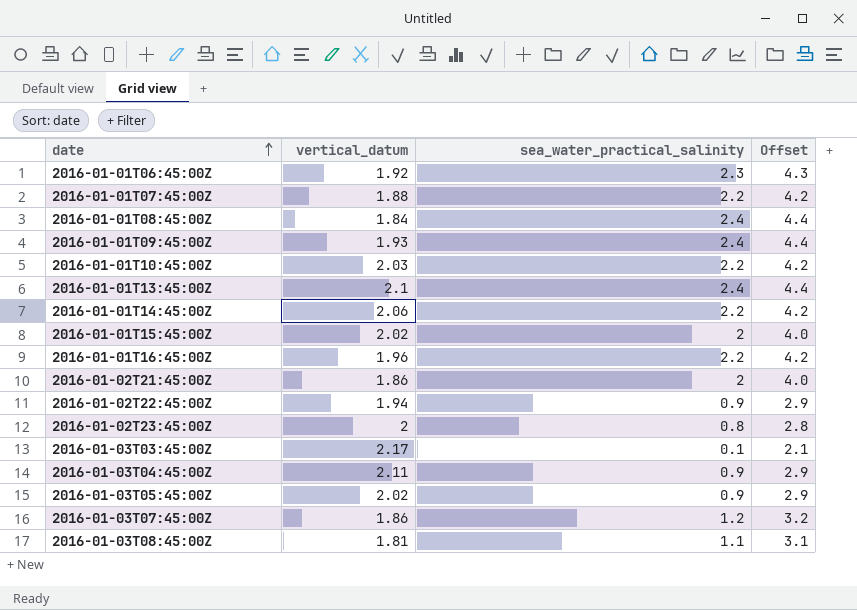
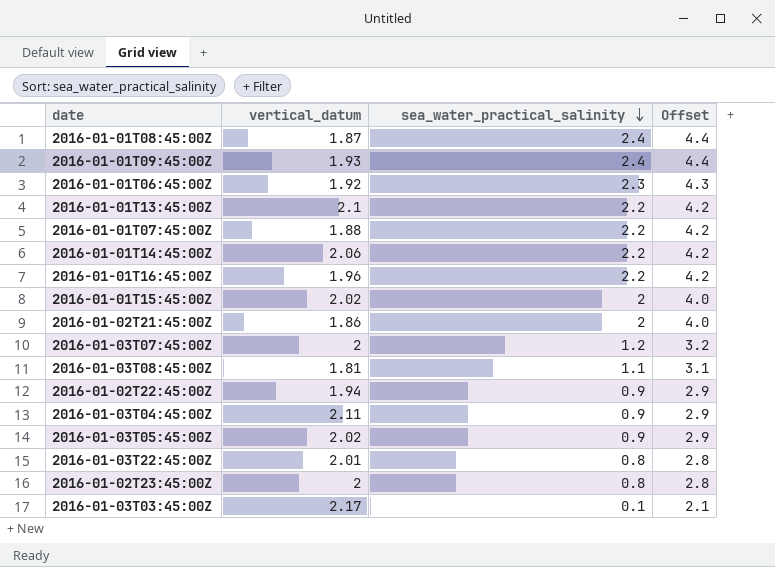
row order: date ascending -> sea_water_practical_salinity descending
row 2016-01-01T10:45:00Z: 2.03 | 2.2 | 4.2 -> none
2016-01-01T08:45:00Z | vertical_datum: 1.84 -> 1.87
2016-01-01T13:45:00Z | sea_water_practical_salinity: 2.4 -> 2.2
2016-01-01T13:45:00Z | Offset: 4.4 -> 4.2
2016-01-03T07:45:00Z | vertical_datum: 1.86 -> 2
row 2016-01-03T22:45:00Z: none -> 2.01 | 0.8 | 2.8

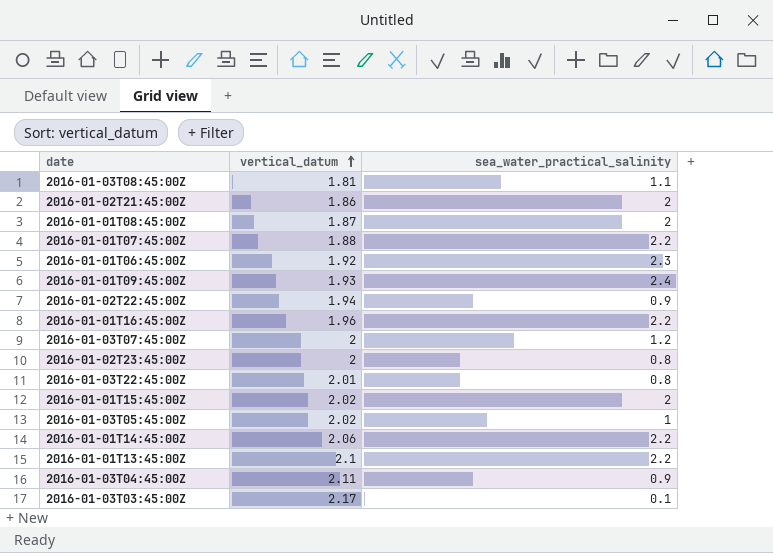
row order: sea_water_practical_salinity descending -> vertical_datum ascending
column Offset | formula: [sea_water_practical_salinity] + 2 -> none
2016-01-01T08:45:00Z | sea_water_practical_salinity: 2.4 -> 2
2016-01-03T05:45:00Z | sea_water_practical_salinity: 0.9 -> 1

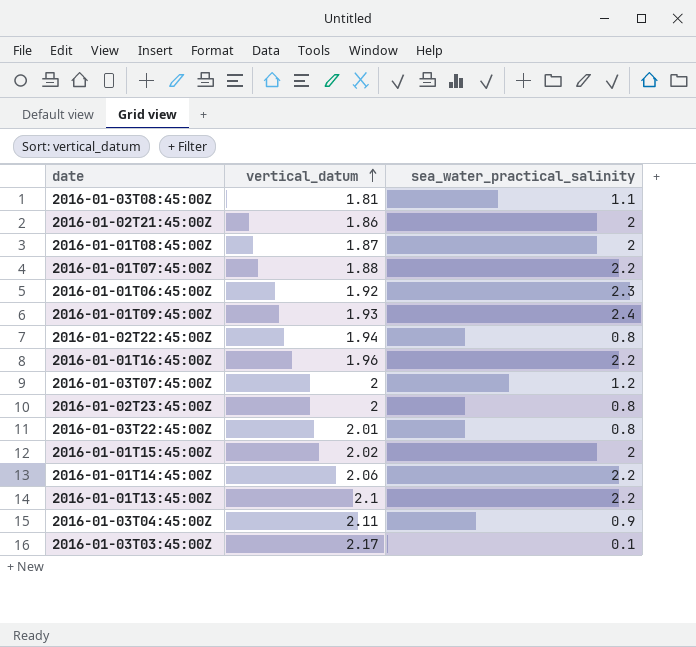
row 2016-01-03T05:45:00Z: 2.02 | 1 -> none
2016-01-02T22:45:00Z | sea_water_practical_salinity: 0.9 -> 0.8

